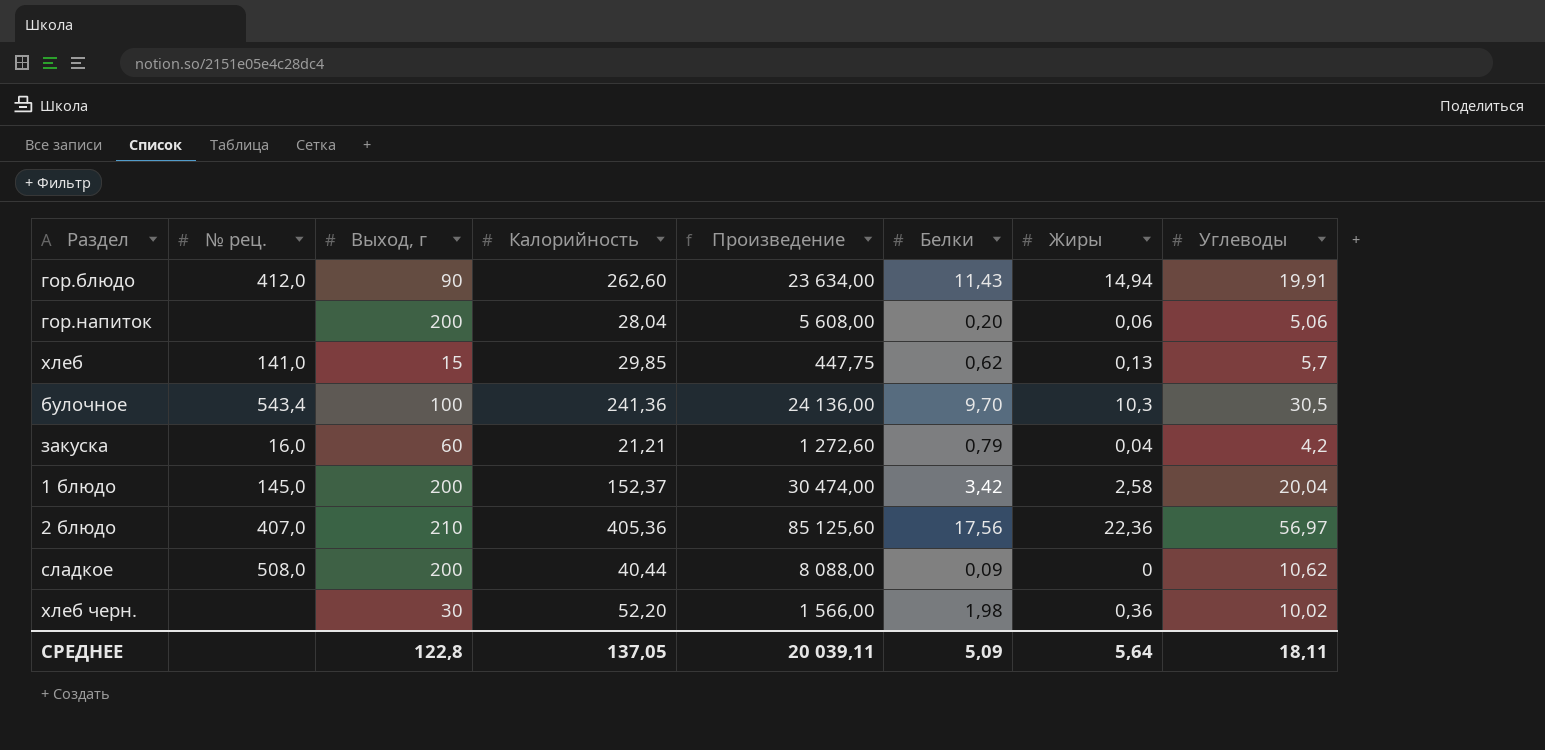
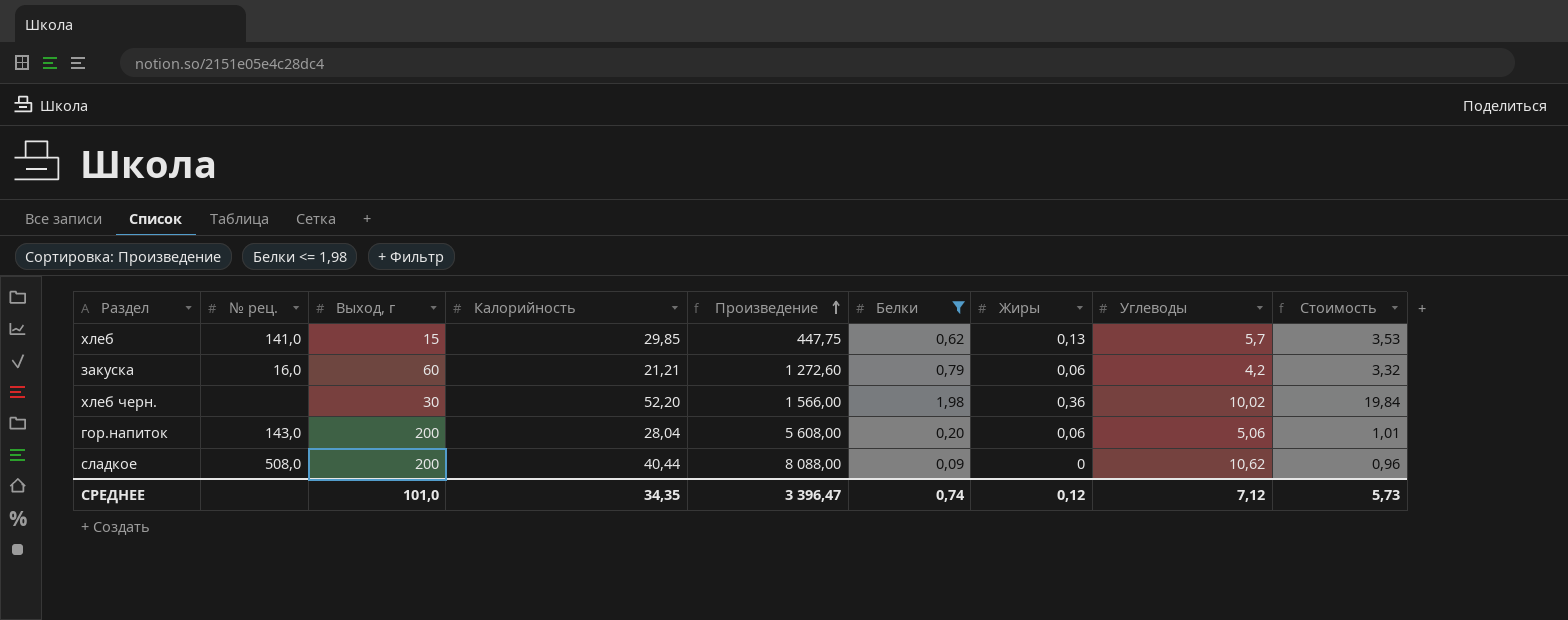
filter: none -> Белки <= 1,98
row order: none -> Произведение ascending
column Стоимость | formula: none -> [Белки] * [Углеводы]
закуска | Жиры: 0,04 -> 0,06
гор.напиток | № рец.: none -> 143,0
СРЕДНЕЕ | Выход, г: 122,8 -> 101,0
СРЕДНЕЕ | Калорийность: 137,05 -> 34,35
СРЕДНЕЕ | Произведение: 20 039,11 -> 3 396,47
СРЕДНЕЕ | Белки: 5,09 -> 0,74
СРЕДНЕЕ | Жиры: 5,64 -> 0,12
СРЕДНЕЕ | Углеводы: 18,11 -> 7,12

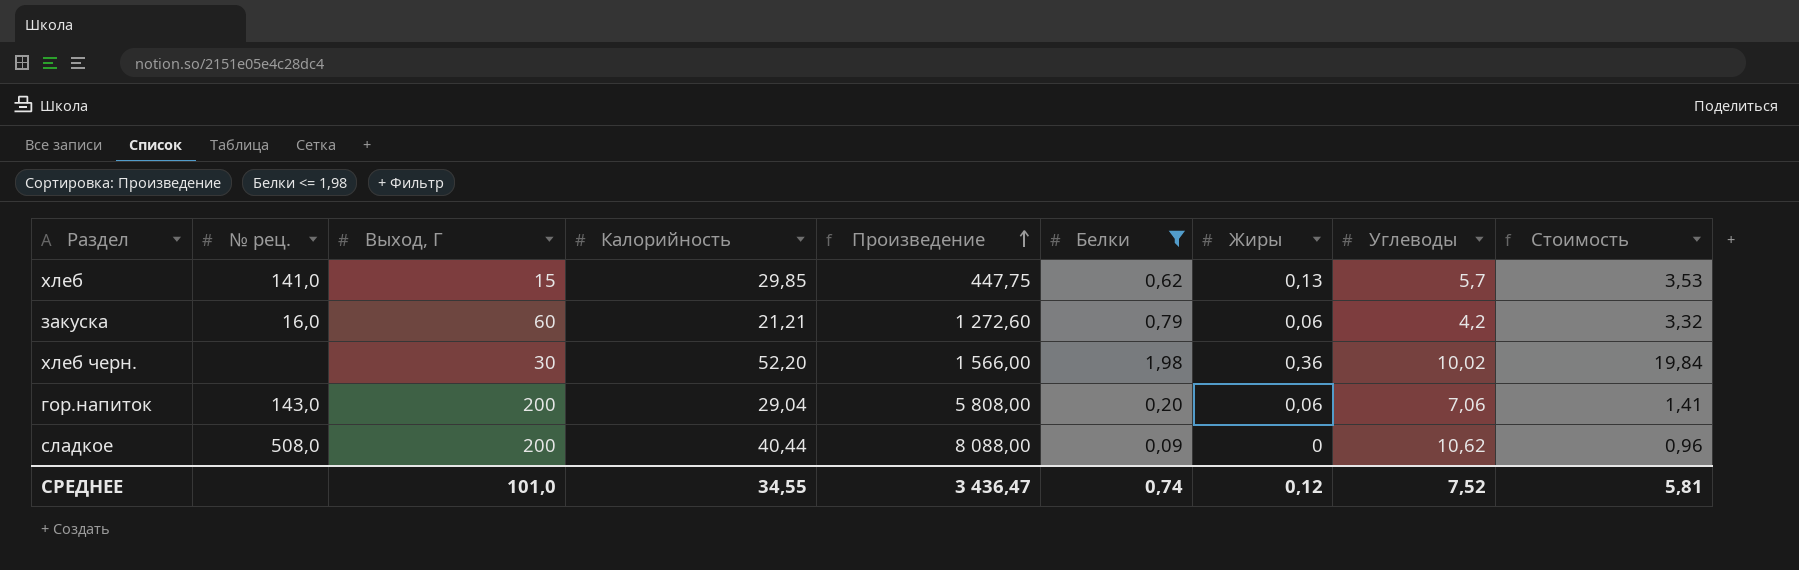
column name: Выход, г -> Выход, Г
гор.напиток | Калорийность: 28,04 -> 29,04
гор.напиток | Произведение: 5 608,00 -> 5 808,00
гор.напиток | Углеводы: 5,06 -> 7,06
гор.напиток | Стоимость: 1,01 -> 1,41
СРЕДНЕЕ | Калорийность: 34,35 -> 34,55
СРЕДНЕЕ | Произведение: 3 396,47 -> 3 436,47
СРЕДНЕЕ | Углеводы: 7,12 -> 7,52
СРЕДНЕЕ | Стоимость: 5,73 -> 5,81

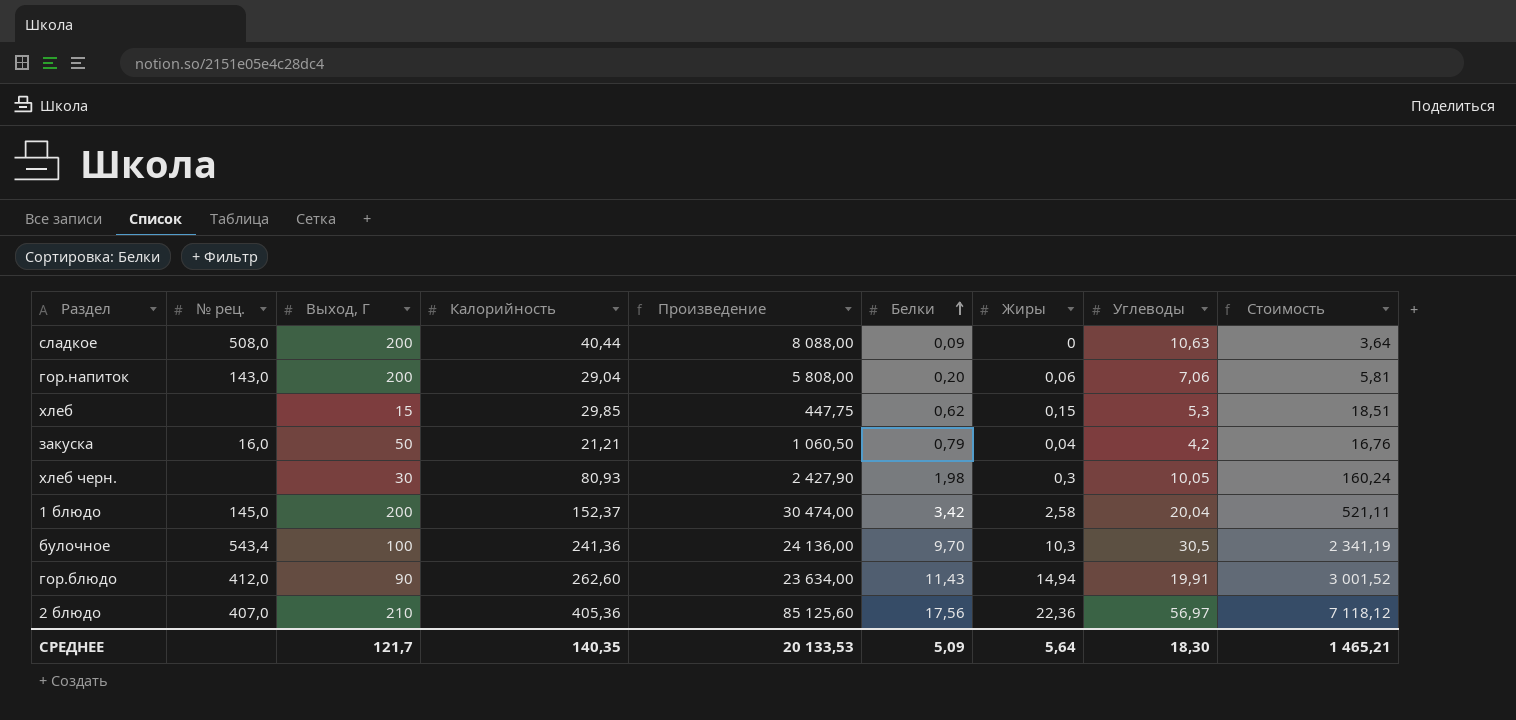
filter: Белки <= 1,98 -> none
row order: Произведение ascending -> Белки ascending
column Стоимость | formula: [Белки] * [Углеводы] -> [Калорийность] * [Белки]
сладкое | Углеводы: 10,62 -> 10,63
хлеб | № рец.: 141,0 -> none
хлеб | Жиры: 0,13 -> 0,15
хлеб | Углеводы: 5,7 -> 5,3
закуска | Выход, Г: 60 -> 50
закуска | Произведение: 1 272,60 -> 1 060,50
закуска | Жиры: 0,06 -> 0,04
хлеб черн. | Калорийность: 52,20 -> 80,93
хлеб черн. | Произведение: 1 566,00 -> 2 427,90
хлеб черн. | Жиры: 0,36 -> 0,3
хлеб черн. | Углеводы: 10,02 -> 10,05
СРЕДНЕЕ | Выход, Г: 101,0 -> 121,7
СРЕДНЕЕ | Калорийность: 34,55 -> 140,35
СРЕДНЕЕ | Произведение: 3 436,47 -> 20 133,53
СРЕДНЕЕ | Белки: 0,74 -> 5,09
СРЕДНЕЕ | Жиры: 0,12 -> 5,64
СРЕДНЕЕ | Углеводы: 7,52 -> 18,30
СРЕДНЕЕ | Стоимость: 5,81 -> 1 465,21

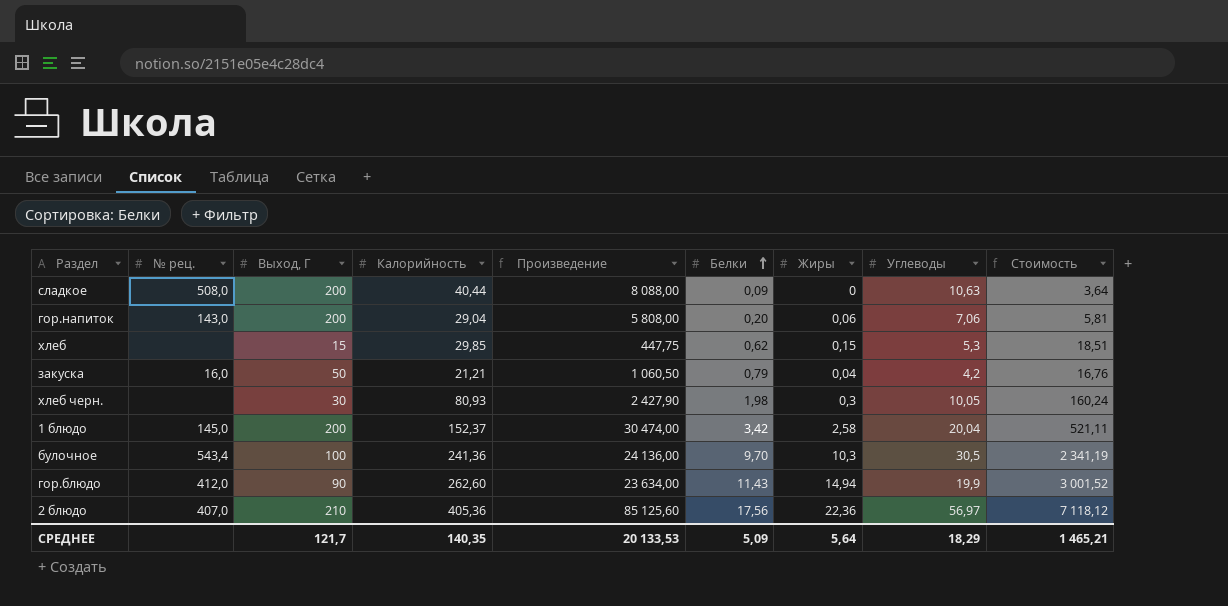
гор.блюдо | Углеводы: 19,91 -> 19,9
СРЕДНЕЕ | Углеводы: 18,30 -> 18,29

